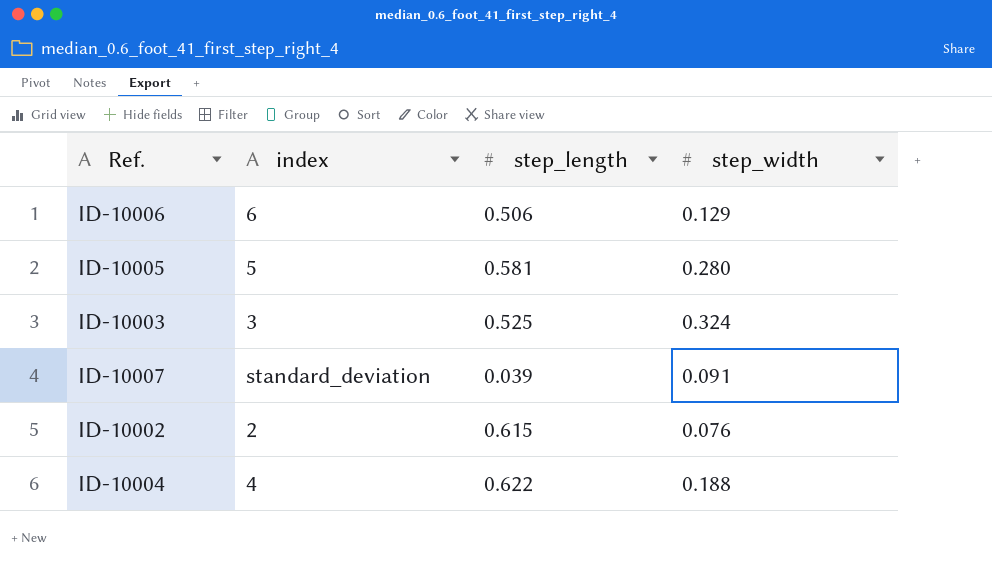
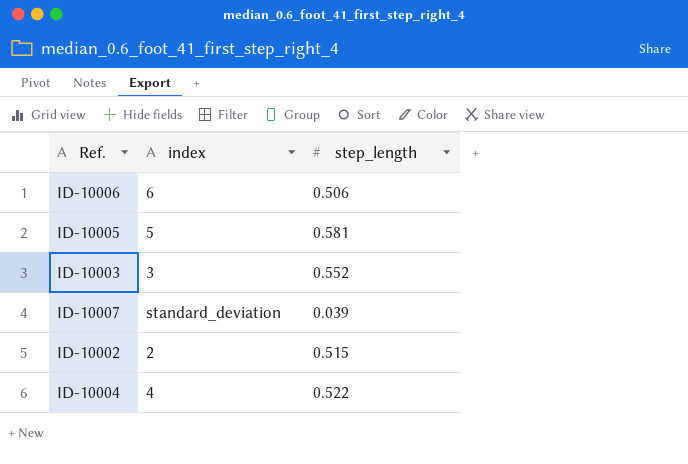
column step_width | position: 4 -> none
ID-10003 | step_length: 0.525 -> 0.552
ID-10002 | step_length: 0.615 -> 0.515
ID-10004 | step_length: 0.622 -> 0.522

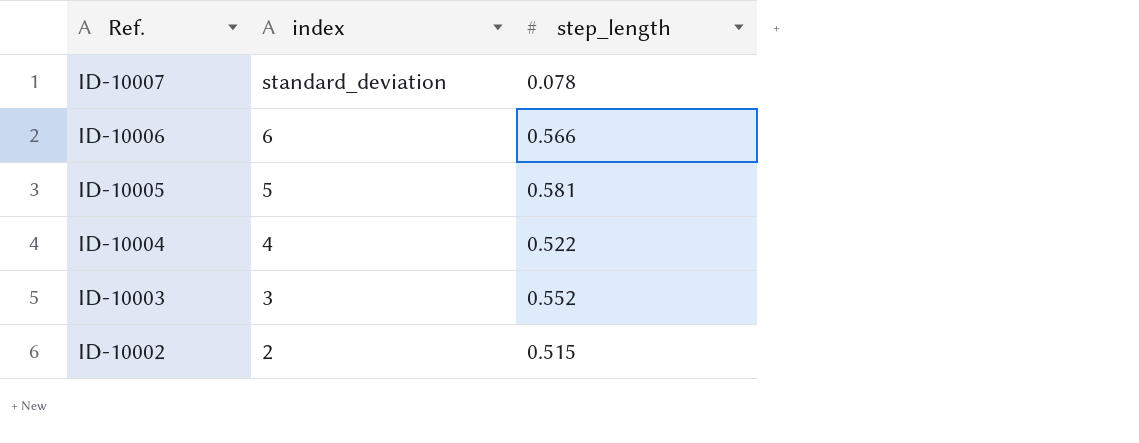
row order: none -> Ref. descending
ID-10007 | step_length: 0.039 -> 0.078
ID-10006 | step_length: 0.506 -> 0.566

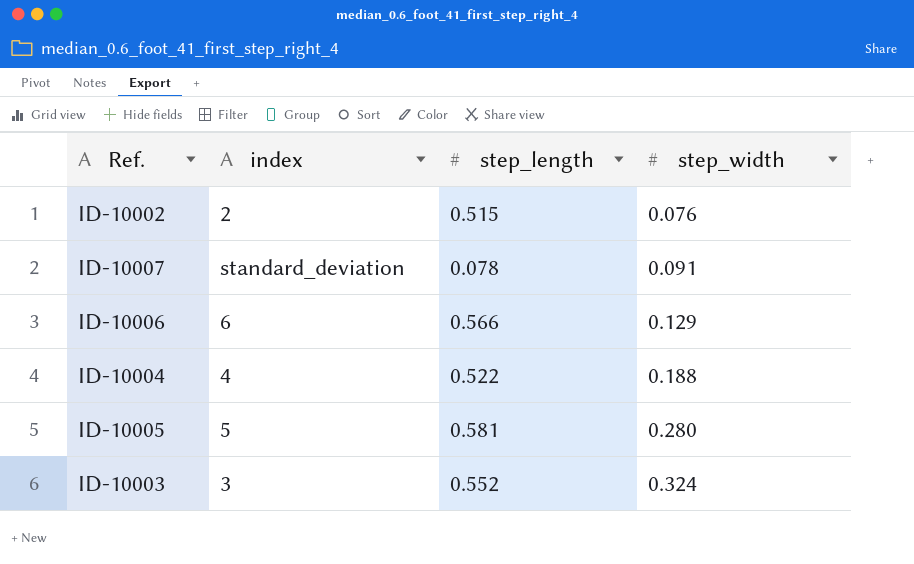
row order: Ref. descending -> step_width ascending
column step_width | position: none -> 4

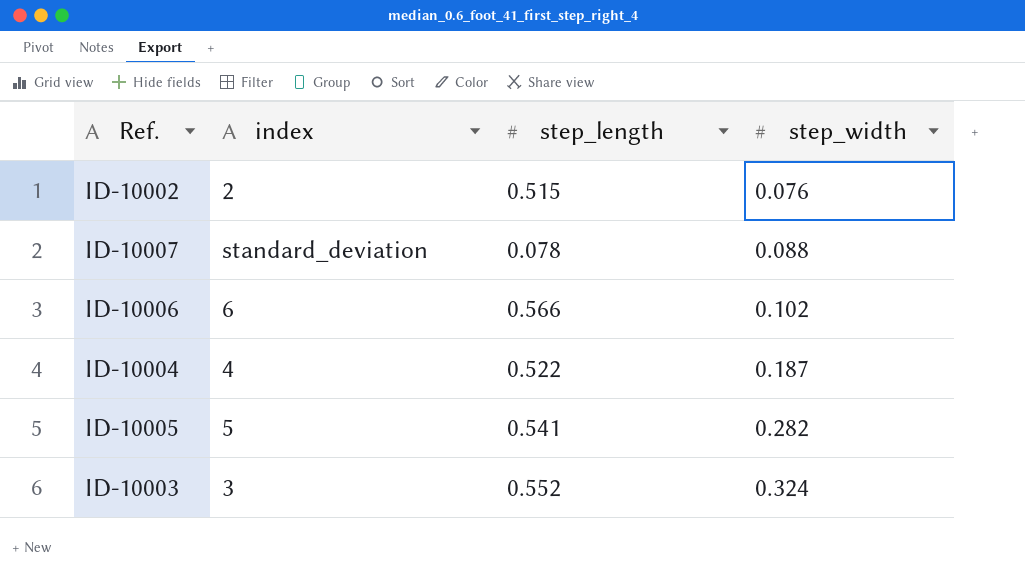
ID-10007 | step_width: 0.091 -> 0.088
ID-10006 | step_width: 0.129 -> 0.102
ID-10004 | step_width: 0.188 -> 0.187
ID-10005 | step_length: 0.581 -> 0.541
ID-10005 | step_width: 0.280 -> 0.282

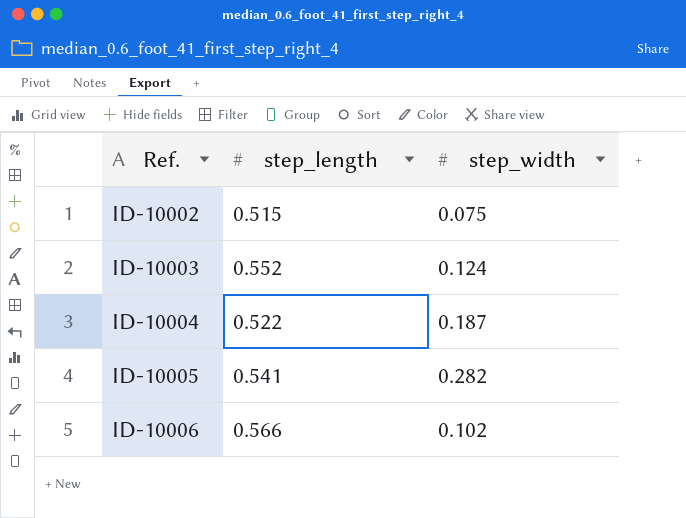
row order: step_width ascending -> Ref. ascending
column index | position: 2 -> none
row ID-10007: standard_deviation | 0.078 | 0.088 -> none
ID-10002 | step_width: 0.076 -> 0.075
ID-10003 | step_width: 0.324 -> 0.124

